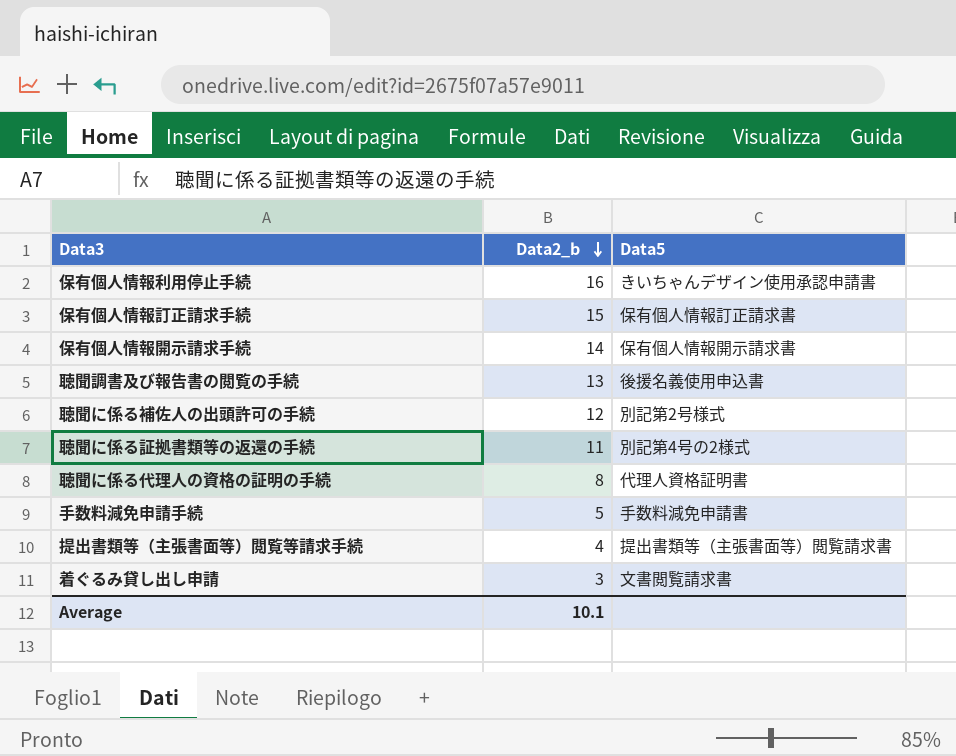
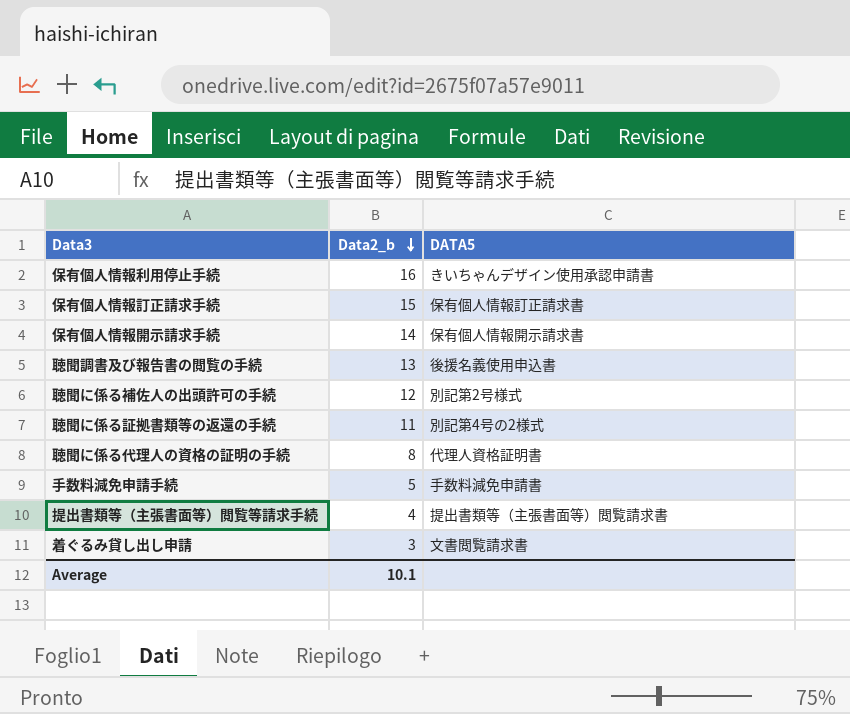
column name: Data5 -> DATA5

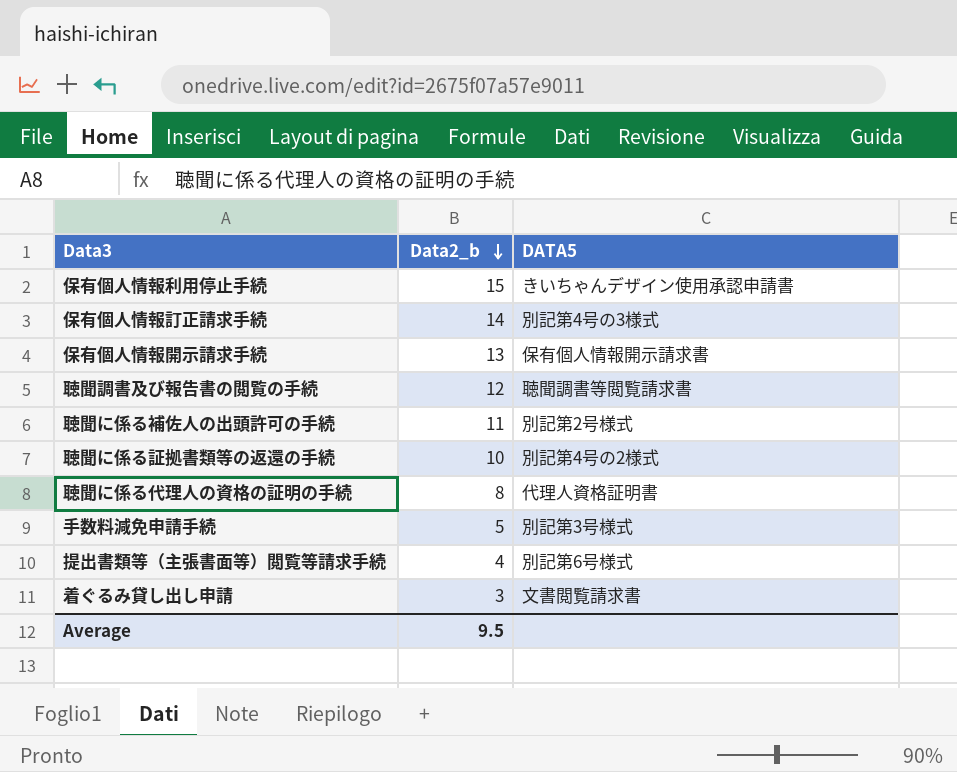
保有個人情報利用停止手続 | Data2_b: 16 -> 15
保有個人情報訂正請求手続 | Data2_b: 15 -> 14
保有個人情報訂正請求手続 | DATA5: 保有個人情報訂正請求書 -> 別記第4号の3様式
保有個人情報開示請求手続 | Data2_b: 14 -> 13
聴聞調書及び報告書の閲覧の手続 | Data2_b: 13 -> 12
聴聞調書及び報告書の閲覧の手続 | DATA5: 後援名義使用申込書 -> 聴聞調書等閲覧請求書
聴聞に係る補佐人の出頭許可の手続 | Data2_b: 12 -> 11
聴聞に係る証拠書類等の返還の手続 | Data2_b: 11 -> 10
手数料減免申請手続 | DATA5: 手数料減免申請書 -> 別記第3号様式
提出書類等（主張書面等）閲覧等請求手続 | DATA5: 提出書類等（主張書面等）閲覧請求書 -> 別記第6号様式
Average | Data2_b: 10.1 -> 9.5

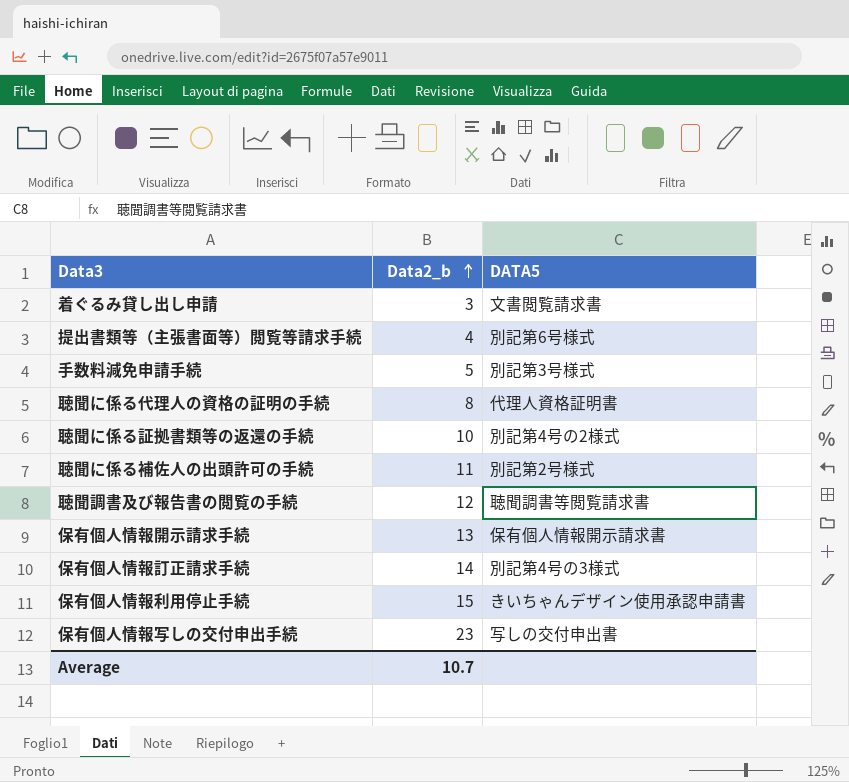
row order: Data2_b descending -> Data2_b ascending
row 保有個人情報写しの交付申出手続: none -> 23 | 写しの交付申出書
Average | Data2_b: 9.5 -> 10.7

